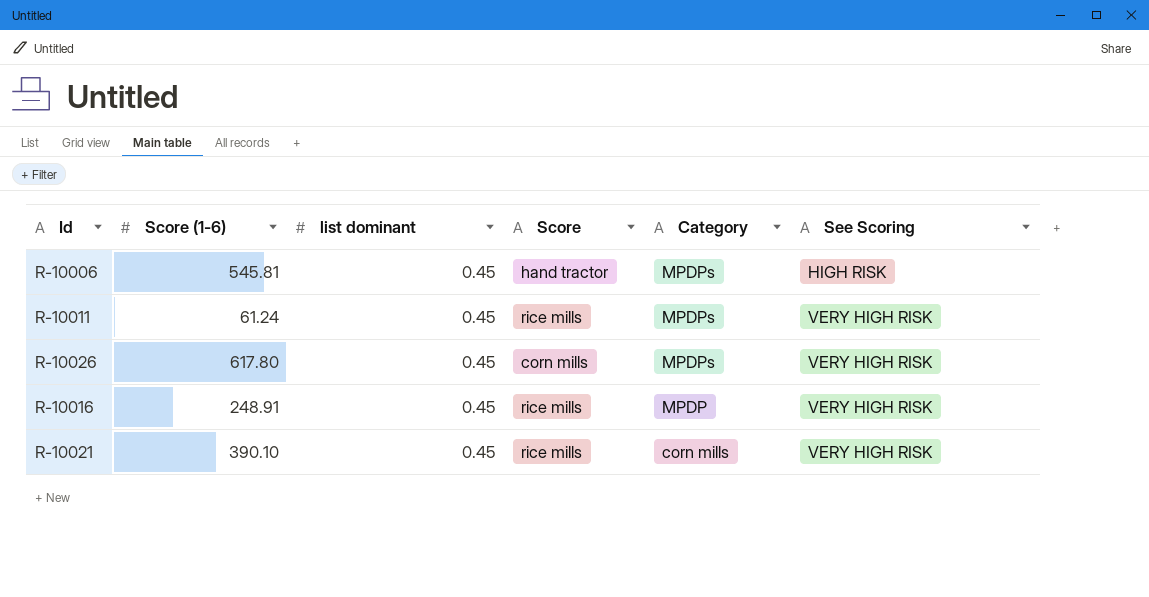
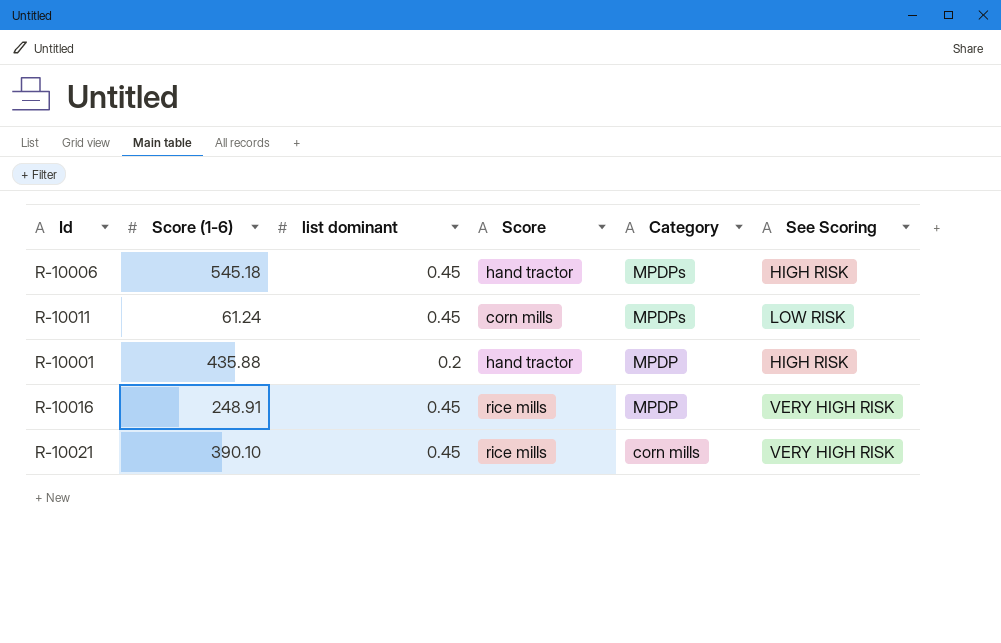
row R-10026: 617.80 | 0.45 | corn mills | MPDPs | VERY HIGH RISK -> none
R-10006 | Score (1-6): 545.81 -> 545.18
R-10011 | Score: rice mills -> corn mills
R-10011 | See Scoring: VERY HIGH RISK -> LOW RISK
row R-10001: none -> 435.88 | 0.2 | hand tractor | MPDP | HIGH RISK

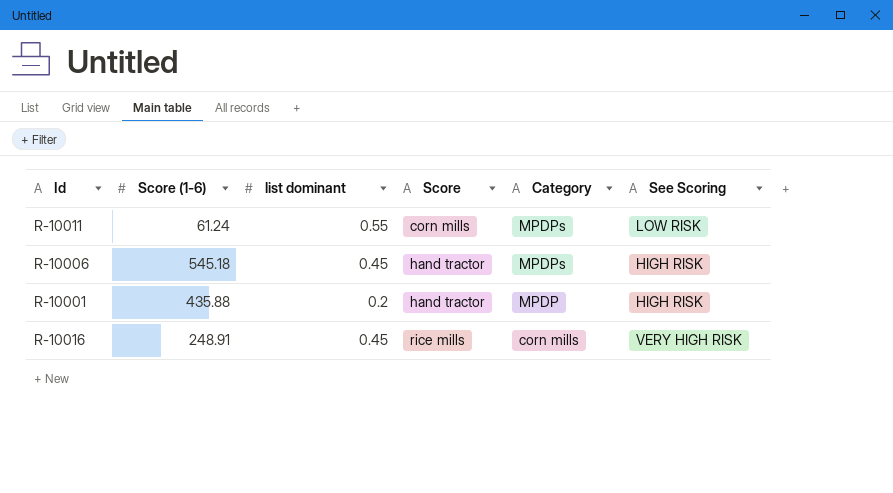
row order: Category descending -> Score ascending
row R-10021: 390.10 | 0.45 | rice mills | corn mills | VERY HIGH RISK -> none
R-10011 | list dominant: 0.45 -> 0.55
R-10016 | Category: MPDP -> corn mills

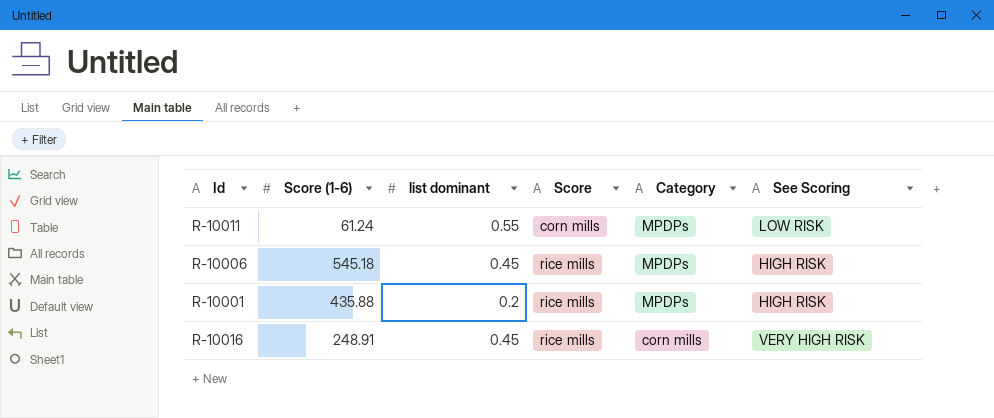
R-10006 | Score: hand tractor -> rice mills
R-10001 | Score: hand tractor -> rice mills
R-10001 | Category: MPDP -> MPDPs

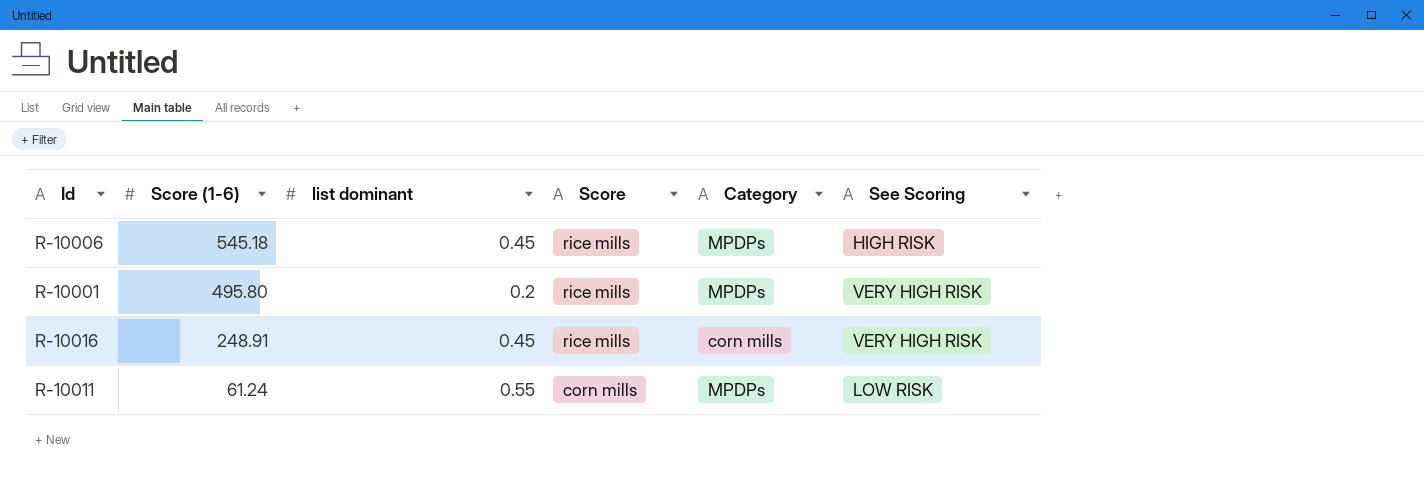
row order: Score ascending -> Score (1-6) descending
R-10001 | Score (1-6): 435.88 -> 495.80
R-10001 | See Scoring: HIGH RISK -> VERY HIGH RISK

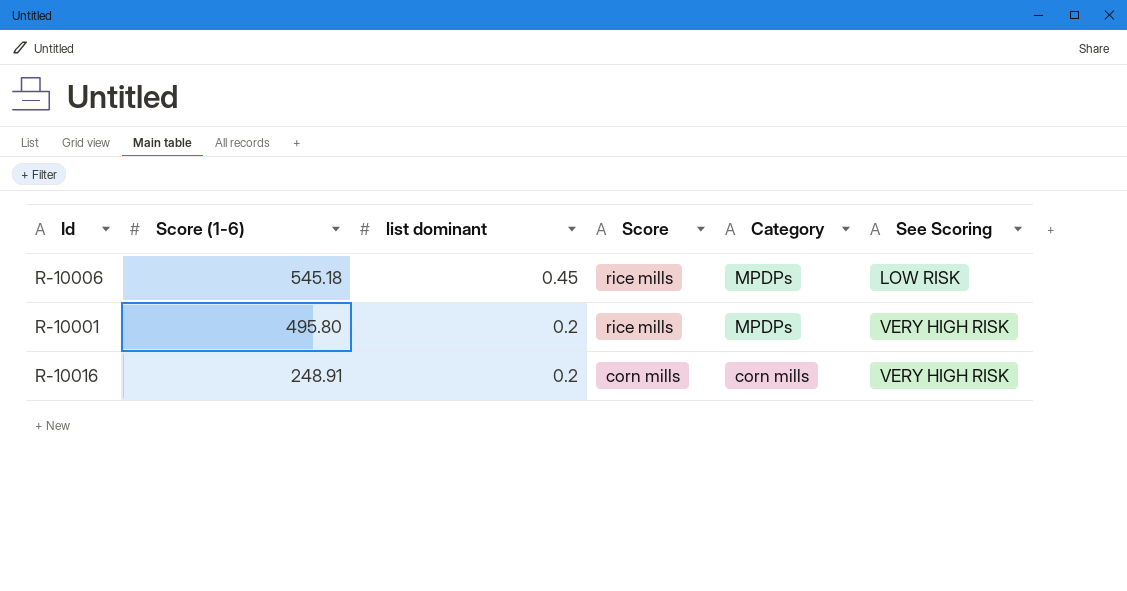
row R-10011: 61.24 | 0.55 | corn mills | MPDPs | LOW RISK -> none
R-10006 | See Scoring: HIGH RISK -> LOW RISK
R-10016 | list dominant: 0.45 -> 0.2
R-10016 | Score: rice mills -> corn mills

